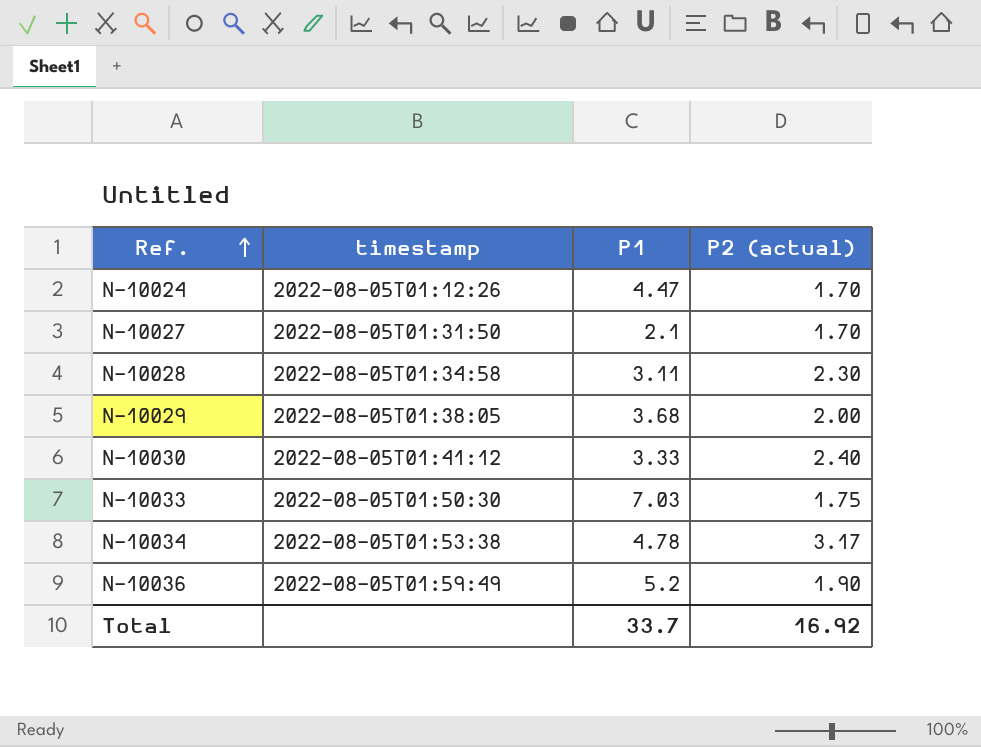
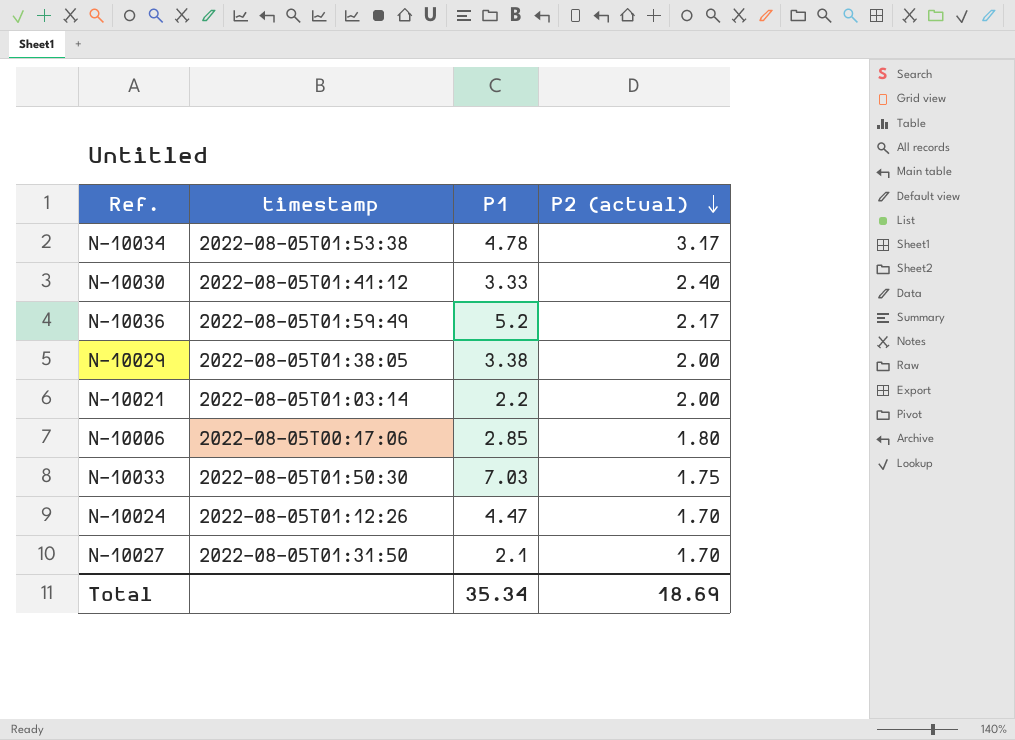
row order: Ref. ascending -> P2 (actual) descending
row N-10028: 2022-08-05T01:34:58 | 3.11 | 2.30 -> none
N-10036 | P2 (actual): 1.90 -> 2.17
N-10029 | P1: 3.68 -> 3.38
row N-10021: none -> 2022-08-05T01:03:14 | 2.2 | 2.00
row N-10006: none -> 2022-08-05T00:17:06 | 2.85 | 1.80
Total | P1: 33.7 -> 35.34
Total | P2 (actual): 16.92 -> 18.69

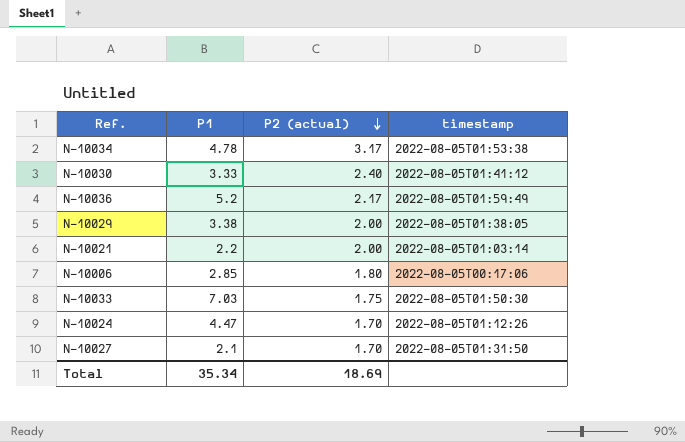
column timestamp | position: 2 -> 4

